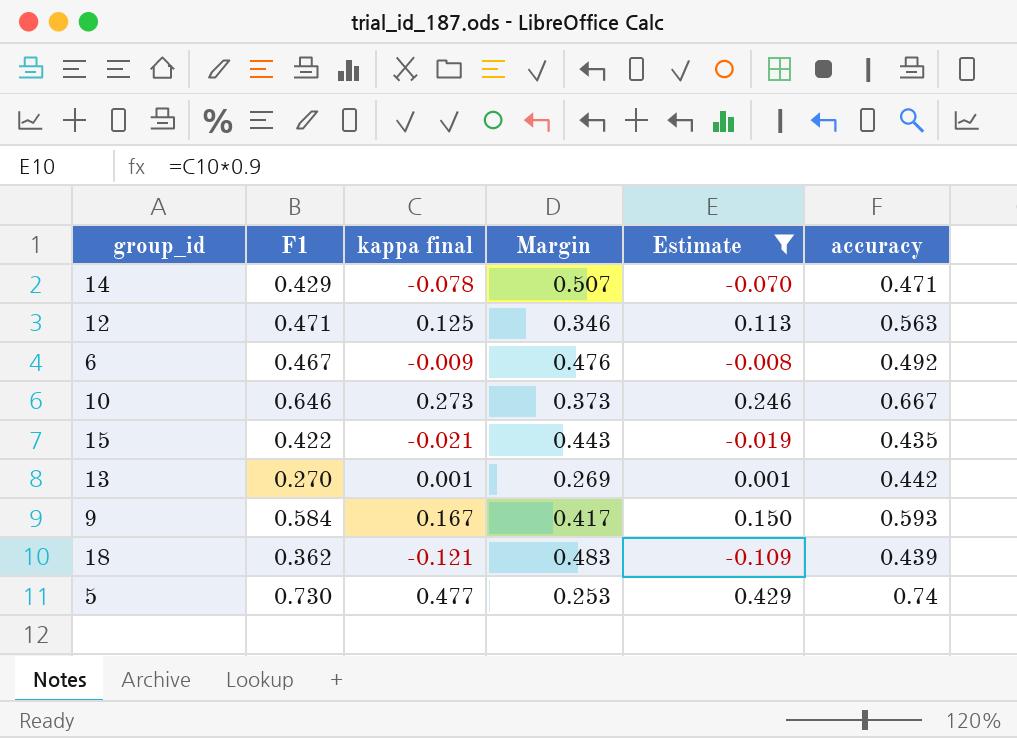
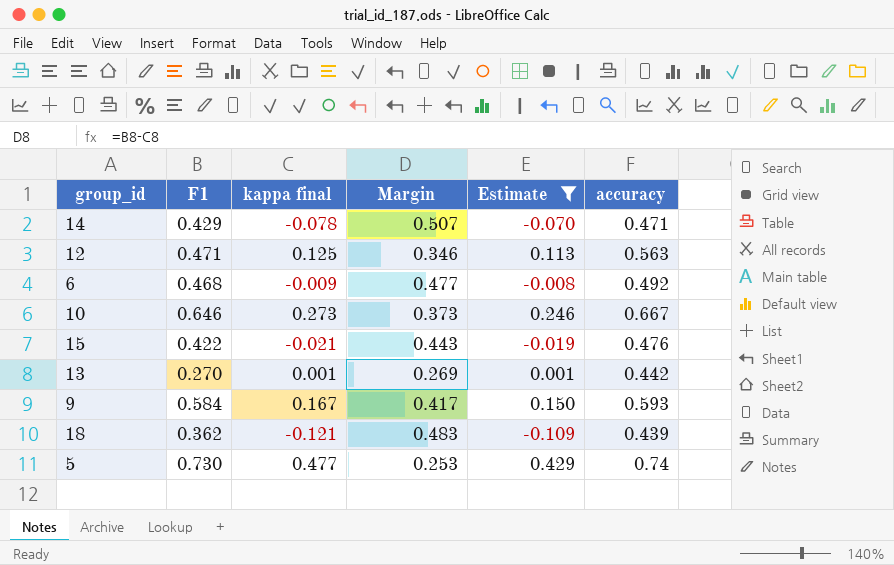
6 | F1: 0.467 -> 0.468
6 | Margin: 0.476 -> 0.477
15 | accuracy: 0.435 -> 0.476

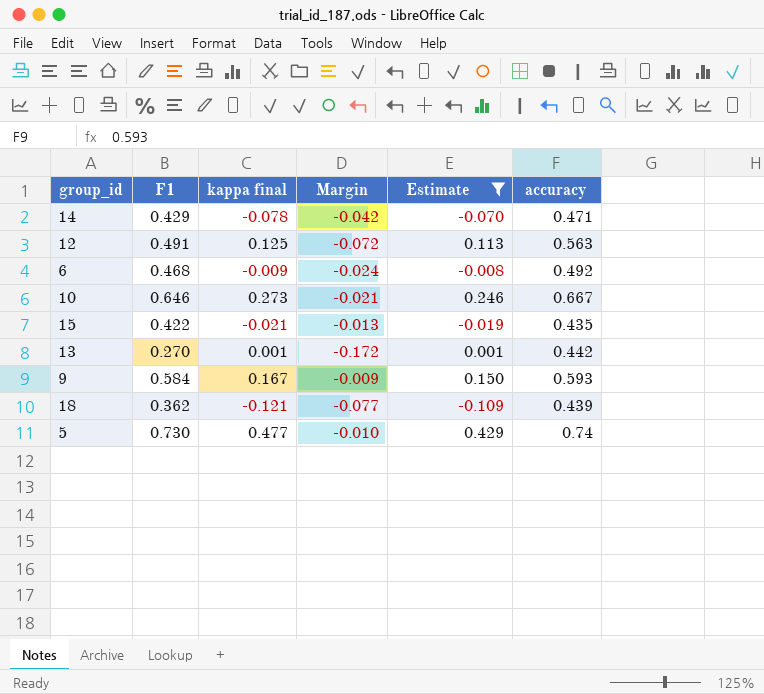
column Margin | formula: [F1] - [kappa final] -> [F1] - [accuracy]
12 | F1: 0.471 -> 0.491
15 | accuracy: 0.476 -> 0.435

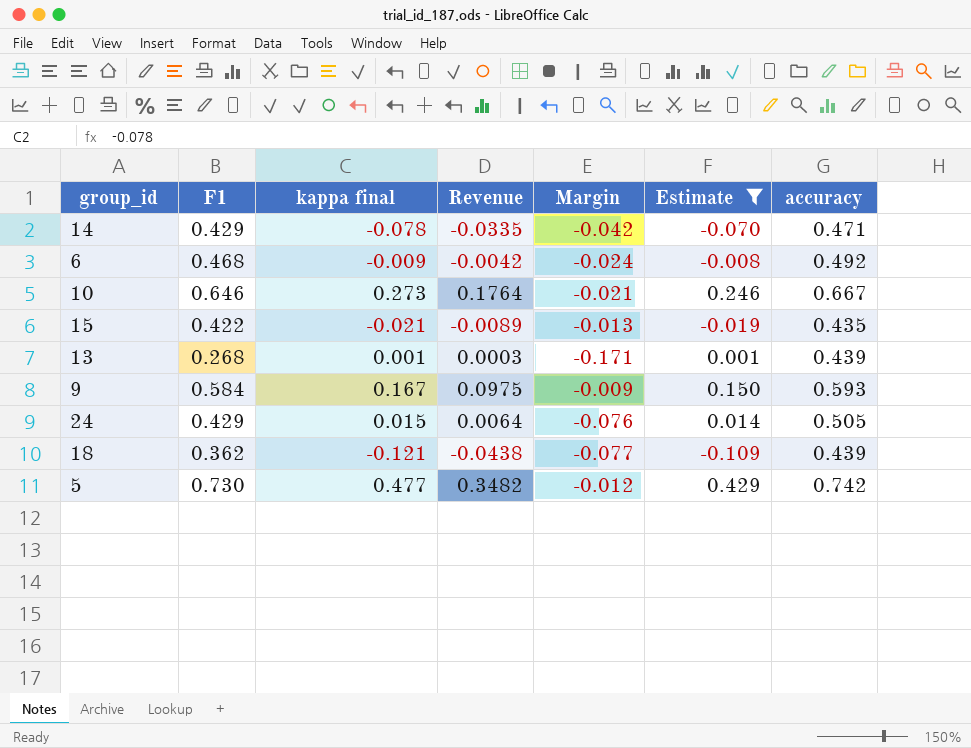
column Revenue | formula: none -> [F1] * [kappa final]
row 12: 0.491 | 0.125 | -0.072 | 0.113 | 0.563 -> none
13 | F1: 0.270 -> 0.268
13 | Margin: -0.172 -> -0.171
13 | accuracy: 0.442 -> 0.439
row 24: none -> 0.429 | 0.015 | 0.0064 | -0.076 | 0.014 | 0.505
5 | Margin: -0.010 -> -0.012
5 | accuracy: 0.74 -> 0.742

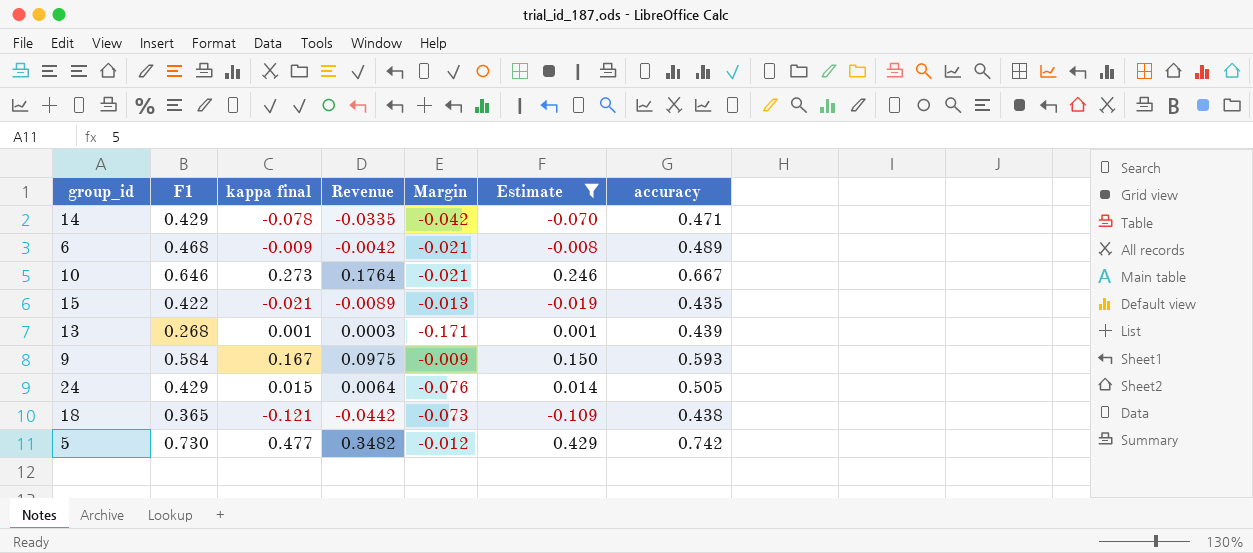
6 | Margin: -0.024 -> -0.021
6 | accuracy: 0.492 -> 0.489
18 | F1: 0.362 -> 0.365
18 | Revenue: -0.0438 -> -0.0442
18 | Margin: -0.077 -> -0.073
18 | accuracy: 0.439 -> 0.438

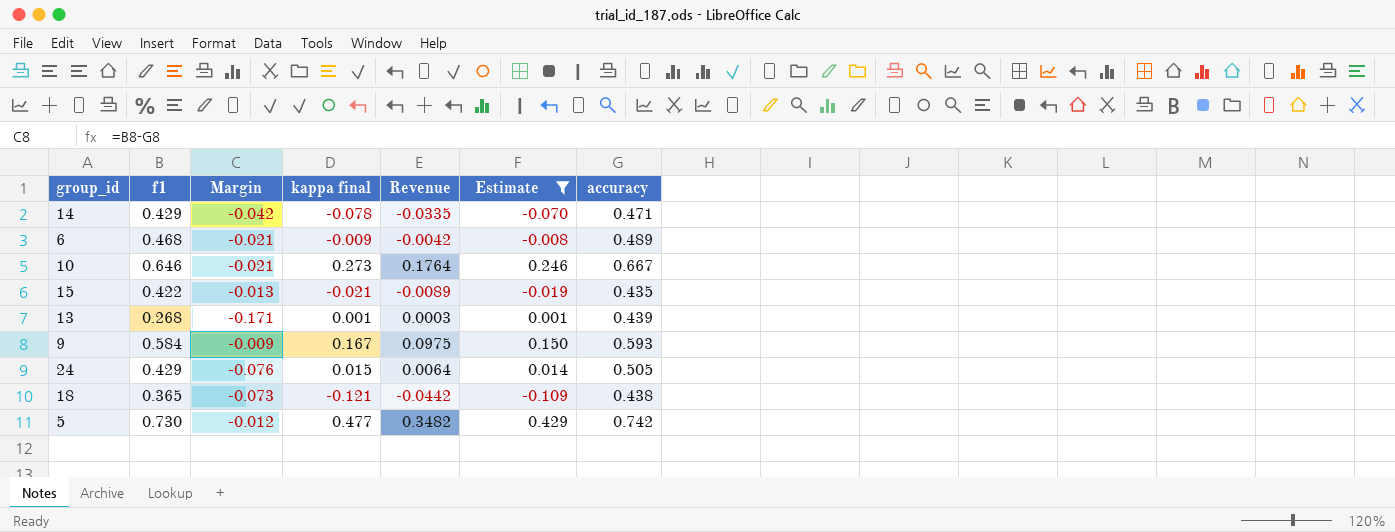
column name: F1 -> f1
column Margin | position: 5 -> 3

